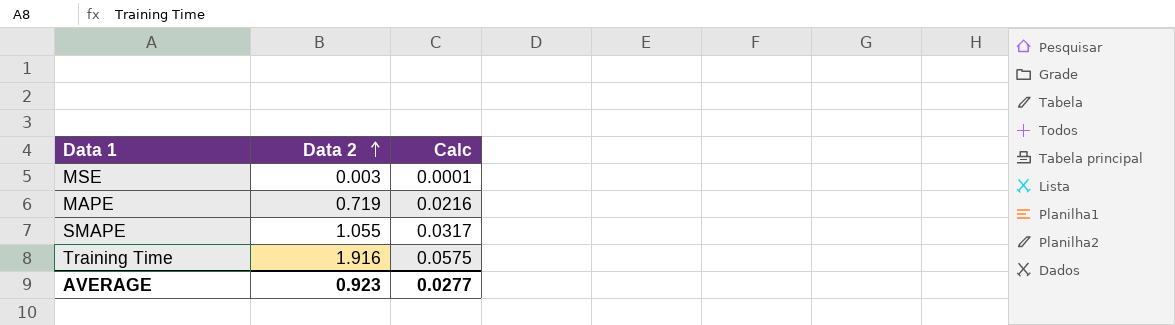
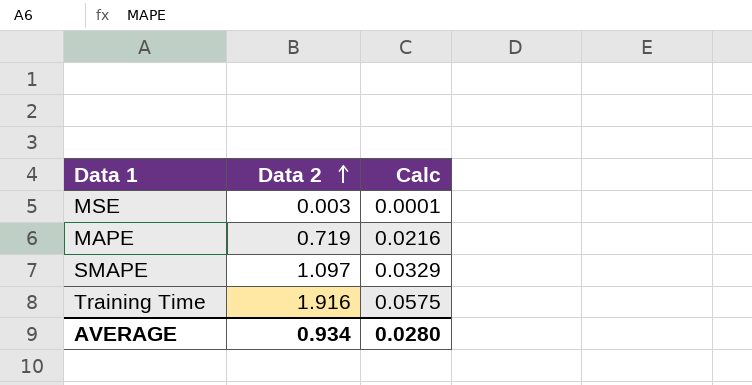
SMAPE | Data 2: 1.055 -> 1.097
SMAPE | Calc: 0.0317 -> 0.0329
AVERAGE | Data 2: 0.923 -> 0.934
AVERAGE | Calc: 0.0277 -> 0.0280

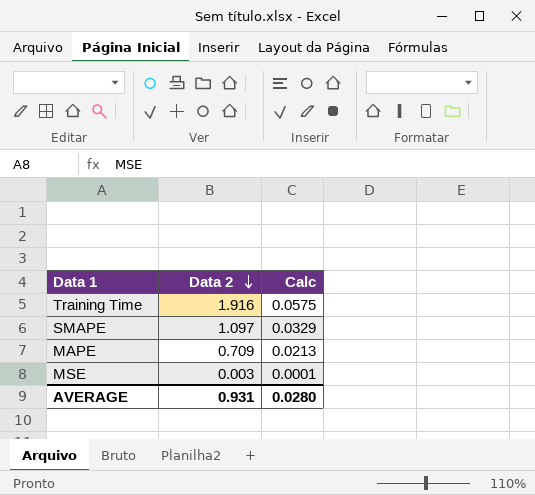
row order: Data 2 ascending -> Data 2 descending
MAPE | Data 2: 0.719 -> 0.709
MAPE | Calc: 0.0216 -> 0.0213
AVERAGE | Data 2: 0.934 -> 0.931

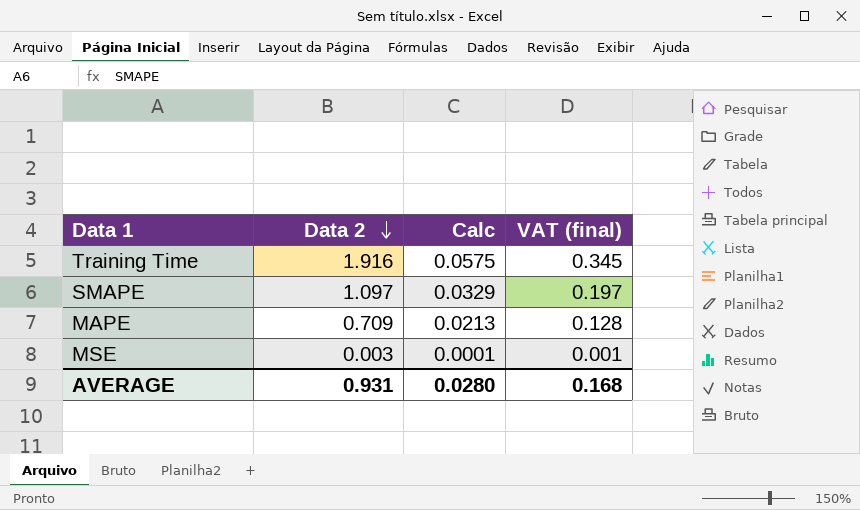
column VAT (final) | formula: none -> [Data 2] * 0.18

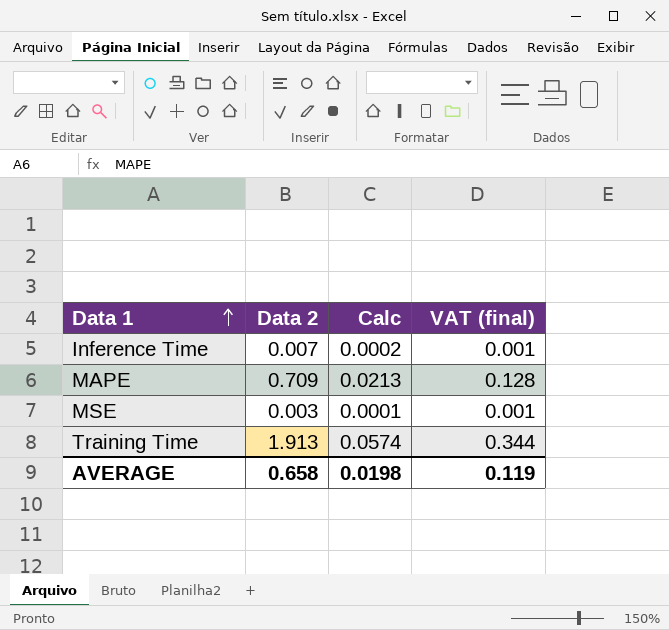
row order: Data 2 descending -> Data 1 ascending
row SMAPE: 1.097 | 0.0329 | 0.197 -> none
row Inference Time: none -> 0.007 | 0.0002 | 0.001
Training Time | Data 2: 1.916 -> 1.913
Training Time | Calc: 0.0575 -> 0.0574
Training Time | VAT (final): 0.345 -> 0.344
AVERAGE | Data 2: 0.931 -> 0.658
AVERAGE | Calc: 0.0280 -> 0.0198
AVERAGE | VAT (final): 0.168 -> 0.119

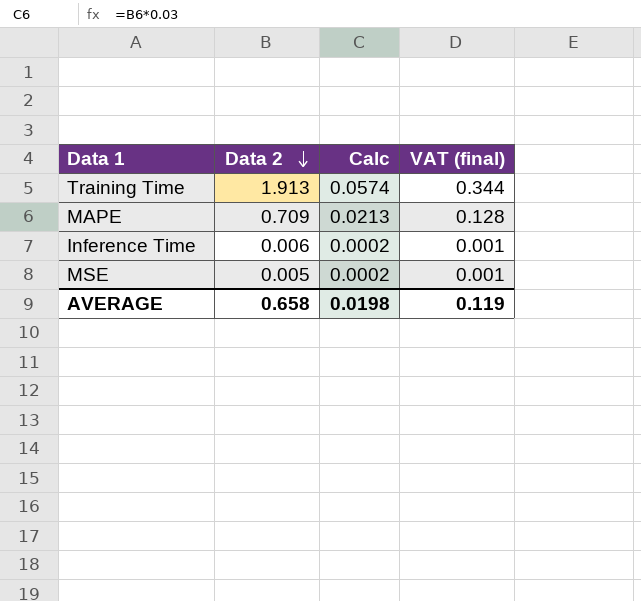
row order: Data 1 ascending -> Data 2 descending
Inference Time | Data 2: 0.007 -> 0.006
MSE | Data 2: 0.003 -> 0.005
MSE | Calc: 0.0001 -> 0.0002

